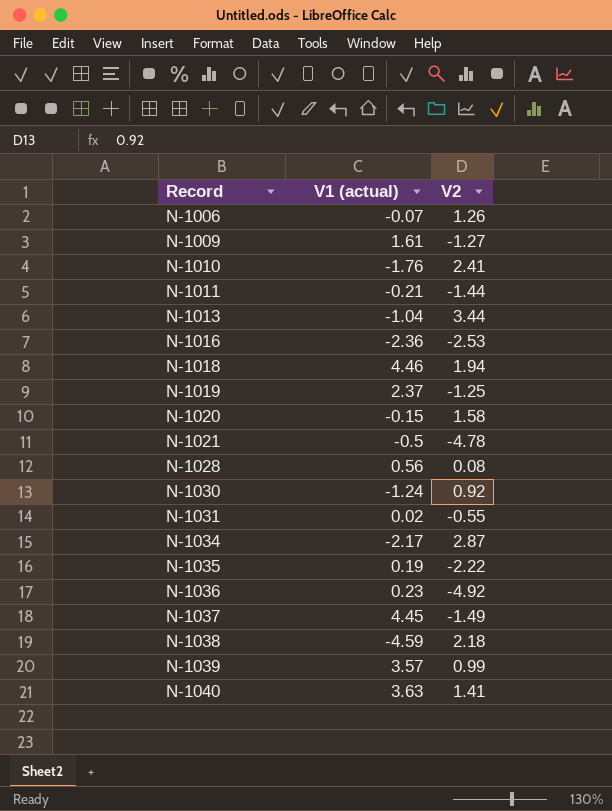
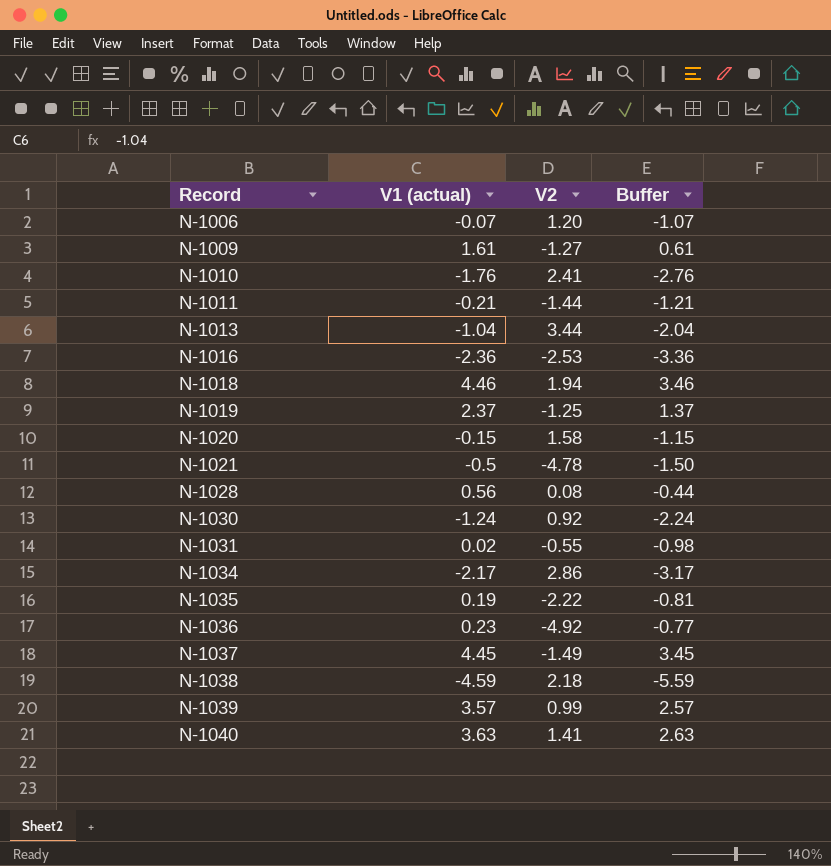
column Buffer | formula: none -> [V1 (actual)] - 1
N-1006 | V2: 1.26 -> 1.20
N-1034 | V2: 2.87 -> 2.86

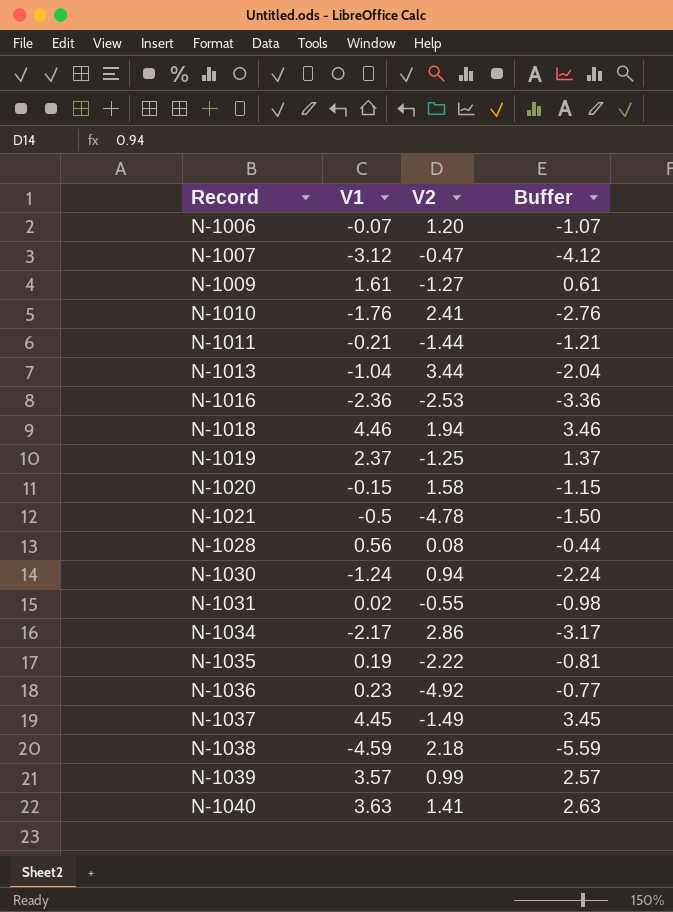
column name: V1 (actual) -> V1
row N-1007: none -> -3.12 | -0.47 | -4.12
N-1030 | V2: 0.92 -> 0.94

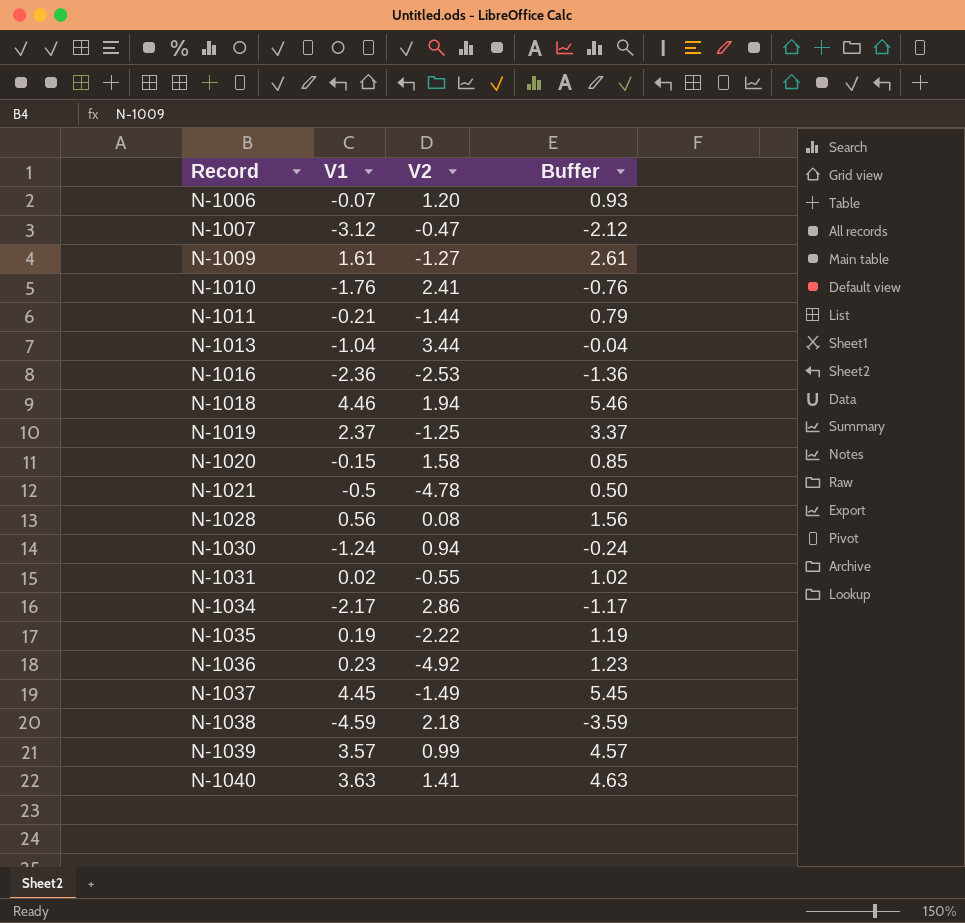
column Buffer | formula: [V1] - 1 -> [V1] + 1

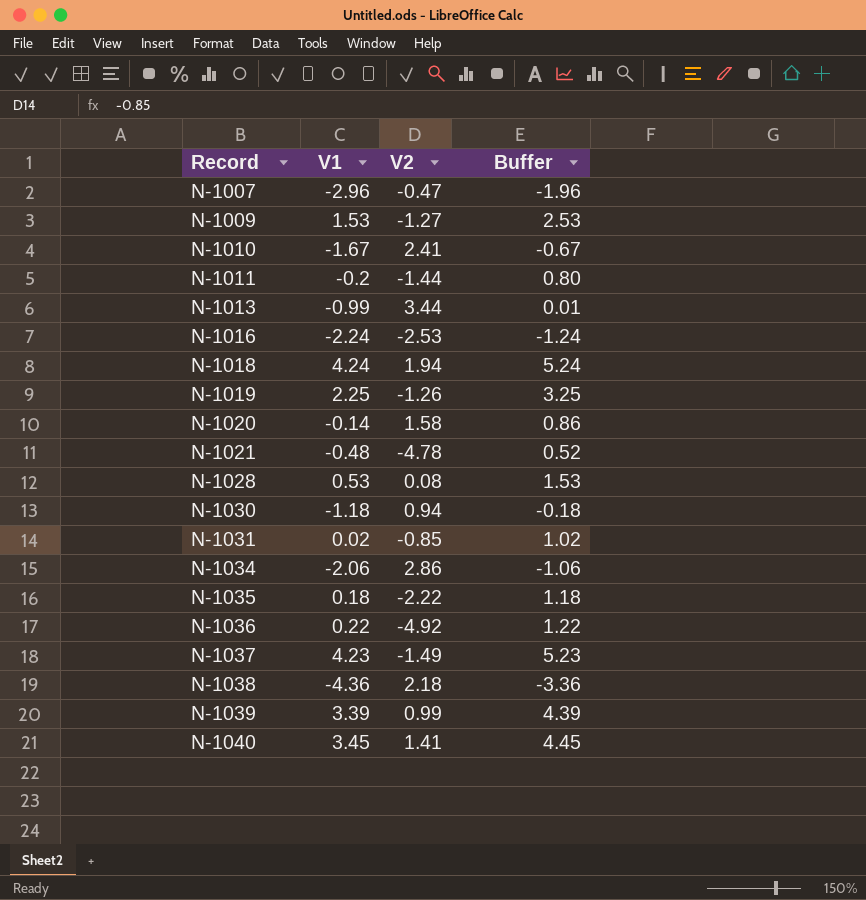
row N-1006: -0.07 | 1.20 | 0.93 -> none
N-1007 | V1: -3.12 -> -2.96
N-1007 | Buffer: -2.12 -> -1.96
N-1009 | V1: 1.61 -> 1.53
N-1009 | Buffer: 2.61 -> 2.53
N-1010 | V1: -1.76 -> -1.67
N-1010 | Buffer: -0.76 -> -0.67
N-1011 | V1: -0.21 -> -0.2
N-1011 | Buffer: 0.79 -> 0.80
N-1013 | V1: -1.04 -> -0.99
N-1013 | Buffer: -0.04 -> 0.01
N-1016 | V1: -2.36 -> -2.24
N-1016 | Buffer: -1.36 -> -1.24
N-1018 | V1: 4.46 -> 4.24
N-1018 | Buffer: 5.46 -> 5.24
N-1019 | V1: 2.37 -> 2.25
N-1019 | V2: -1.25 -> -1.26
N-1019 | Buffer: 3.37 -> 3.25
N-1020 | V1: -0.15 -> -0.14
N-1020 | Buffer: 0.85 -> 0.86
N-1021 | V1: -0.5 -> -0.48
N-1021 | Buffer: 0.50 -> 0.52
N-1028 | V1: 0.56 -> 0.53
N-1028 | Buffer: 1.56 -> 1.53
N-1030 | V1: -1.24 -> -1.18
N-1030 | Buffer: -0.24 -> -0.18
N-1031 | V2: -0.55 -> -0.85
N-1034 | V1: -2.17 -> -2.06
N-1034 | Buffer: -1.17 -> -1.06
N-1035 | V1: 0.19 -> 0.18
N-1035 | Buffer: 1.19 -> 1.18
N-1036 | V1: 0.23 -> 0.22
N-1036 | Buffer: 1.23 -> 1.22
N-1037 | V1: 4.45 -> 4.23
N-1037 | Buffer: 5.45 -> 5.23
N-1038 | V1: -4.59 -> -4.36
N-1038 | Buffer: -3.59 -> -3.36
N-1039 | V1: 3.57 -> 3.39
N-1039 | Buffer: 4.57 -> 4.39
N-1040 | V1: 3.63 -> 3.45
N-1040 | Buffer: 4.63 -> 4.45

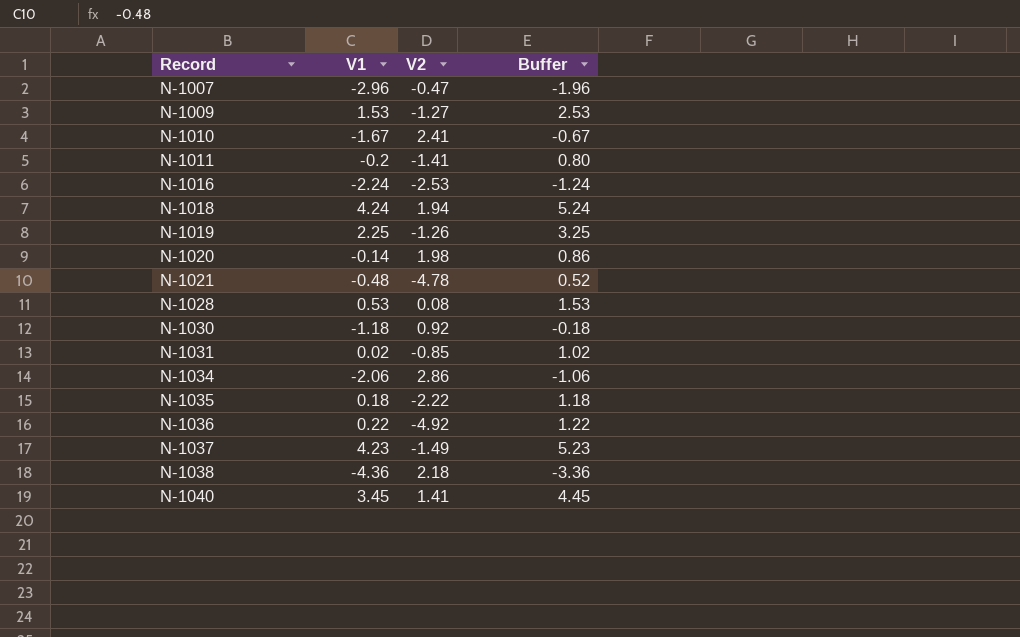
row N-1013: -0.99 | 3.44 | 0.01 -> none
row N-1039: 3.39 | 0.99 | 4.39 -> none
N-1011 | V2: -1.44 -> -1.41
N-1020 | V2: 1.58 -> 1.98
N-1030 | V2: 0.94 -> 0.92

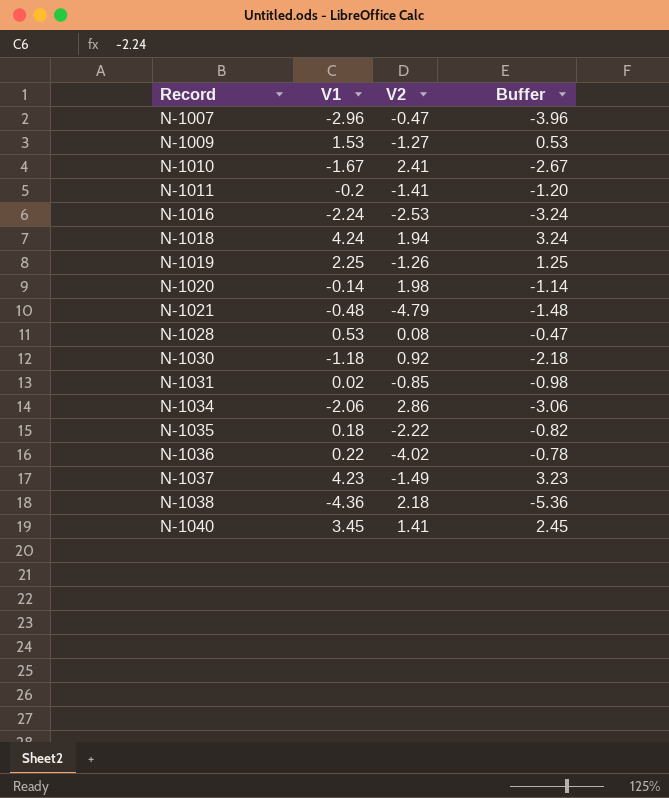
column Buffer | formula: [V1] + 1 -> [V1] - 1
N-1021 | V2: -4.78 -> -4.79
N-1036 | V2: -4.92 -> -4.02

